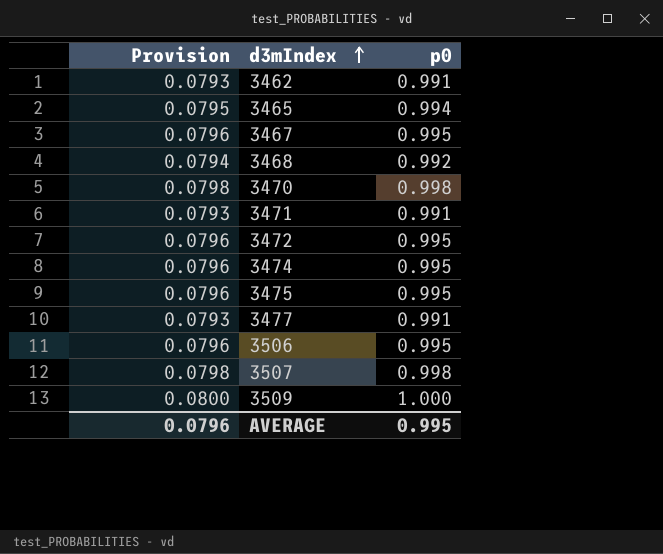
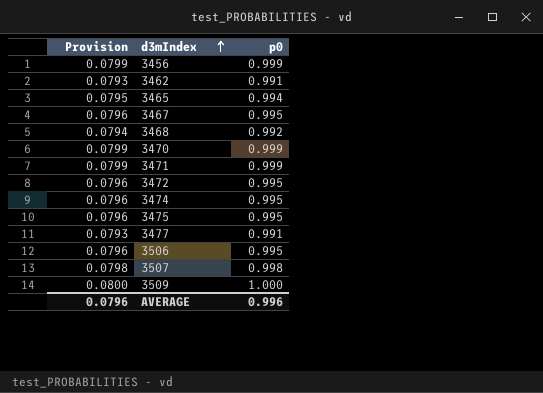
row 3456: none -> 0.0799 | 0.999
3470 | Provision: 0.0798 -> 0.0799
3470 | p0: 0.998 -> 0.999
3471 | Provision: 0.0793 -> 0.0799
3471 | p0: 0.991 -> 0.999
AVERAGE | p0: 0.995 -> 0.996

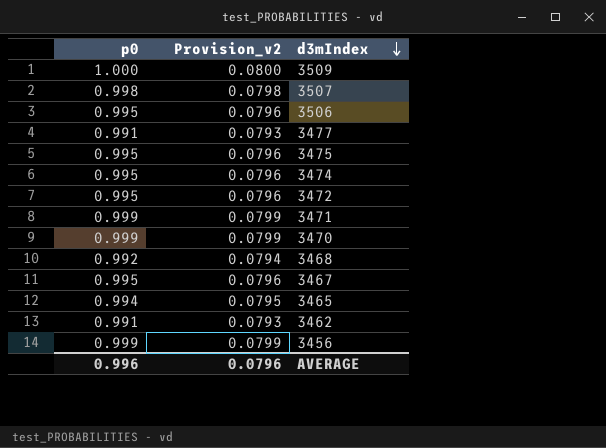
row order: d3mIndex ascending -> d3mIndex descending
column p0 | position: 3 -> 1
column name: Provision -> Provision_v2

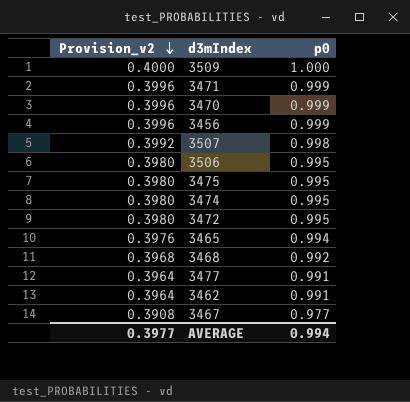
row order: d3mIndex descending -> Provision_v2 descending
column Provision_v2 | formula: [p0] * 0.08 -> [p0] * 0.4
column p0 | position: 1 -> 3
3467 | p0: 0.995 -> 0.977
AVERAGE | Provision_v2: 0.0796 -> 0.3977
AVERAGE | p0: 0.996 -> 0.994

